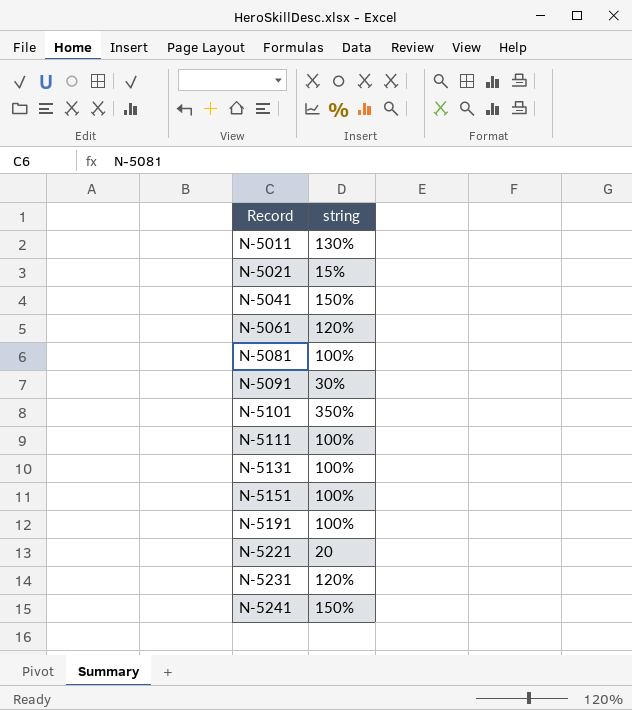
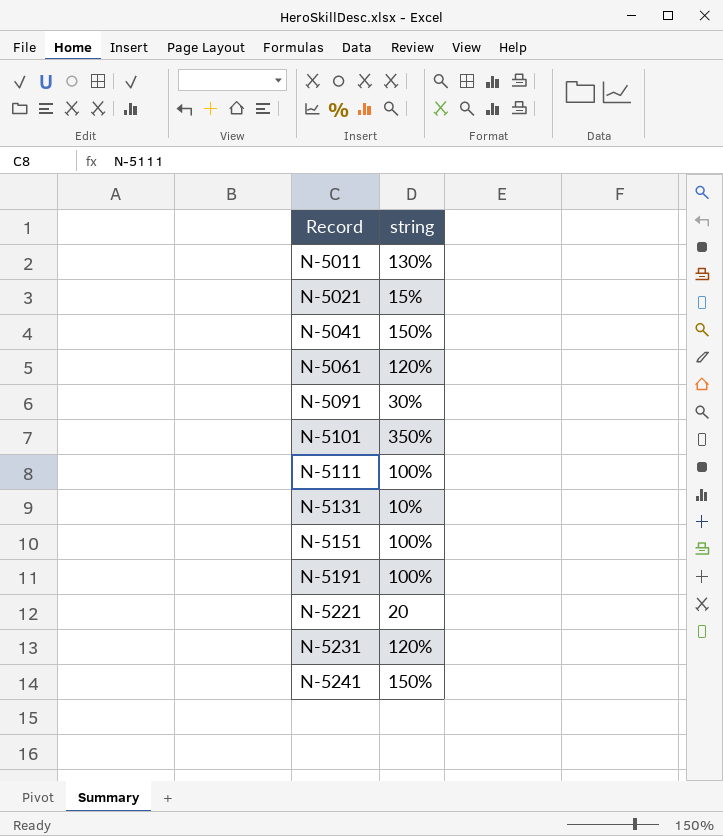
row N-5081: 100% -> none
N-5131 | string: 100% -> 10%

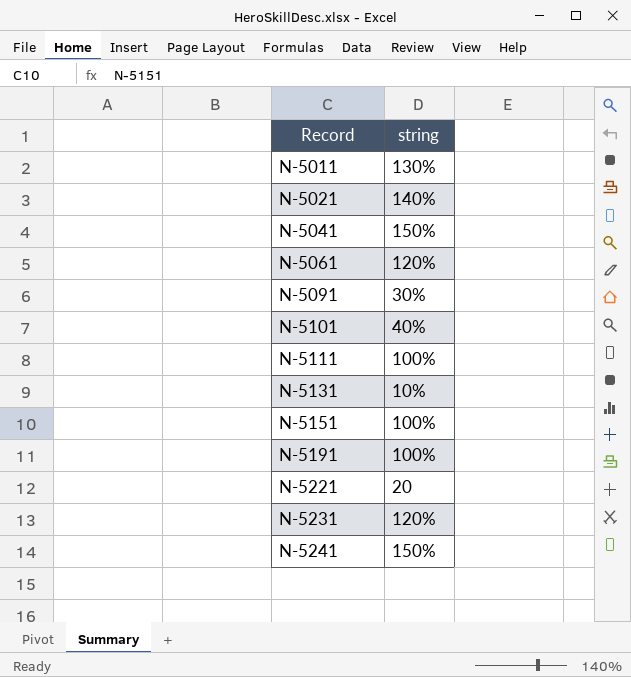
N-5021 | string: 15% -> 140%
N-5101 | string: 350% -> 40%

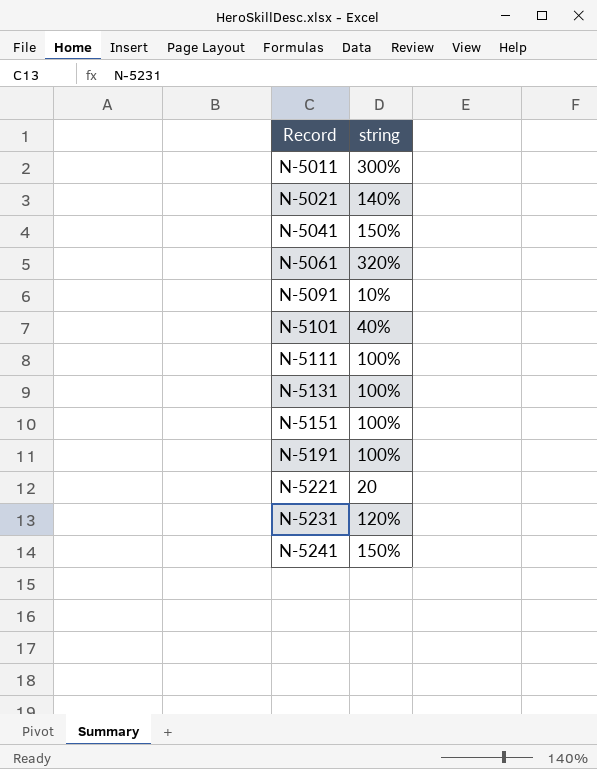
N-5011 | string: 130% -> 300%
N-5061 | string: 120% -> 320%
N-5091 | string: 30% -> 10%
N-5131 | string: 10% -> 100%

